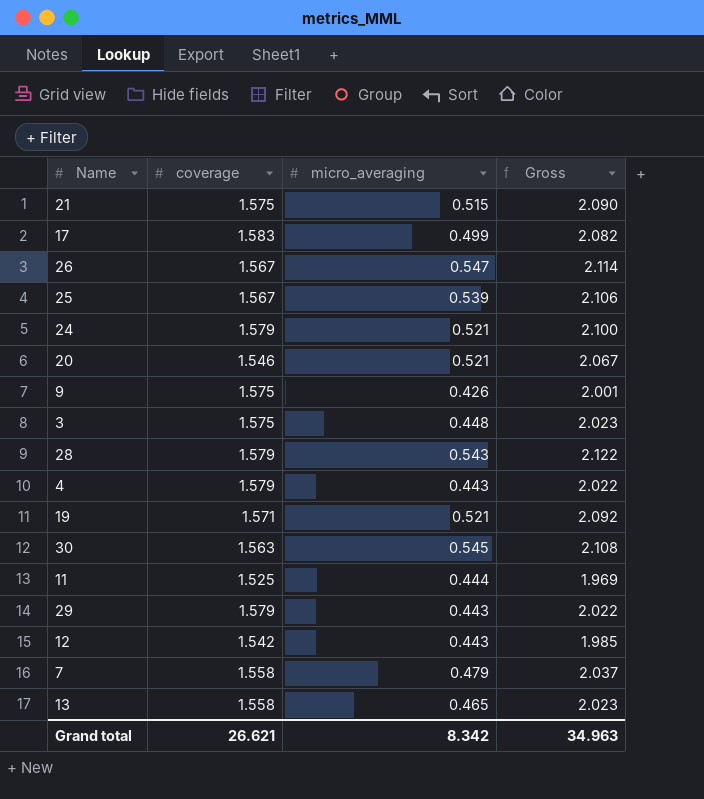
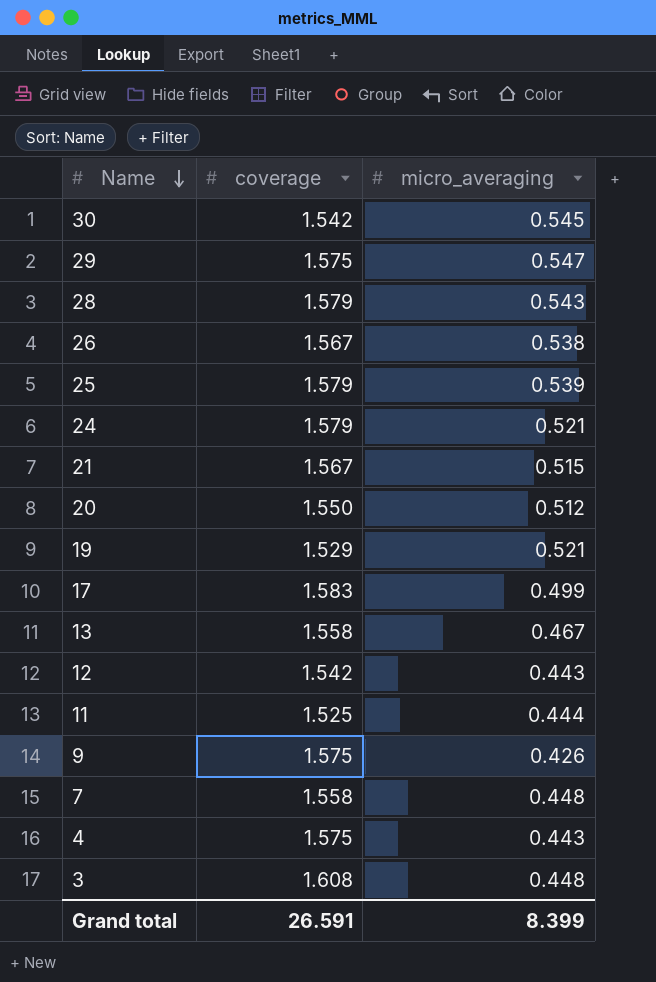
row order: none -> Name descending
column Gross | formula: [coverage] + [micro_averaging] -> none
30 | coverage: 1.563 -> 1.542
29 | coverage: 1.579 -> 1.575
29 | micro_averaging: 0.443 -> 0.547
26 | micro_averaging: 0.547 -> 0.538
25 | coverage: 1.567 -> 1.579
21 | coverage: 1.575 -> 1.567
20 | coverage: 1.546 -> 1.550
20 | micro_averaging: 0.521 -> 0.512
19 | coverage: 1.571 -> 1.529
13 | micro_averaging: 0.465 -> 0.467
7 | micro_averaging: 0.479 -> 0.448
4 | coverage: 1.579 -> 1.575
3 | coverage: 1.575 -> 1.608
Grand total | coverage: 26.621 -> 26.591
Grand total | micro_averaging: 8.342 -> 8.399

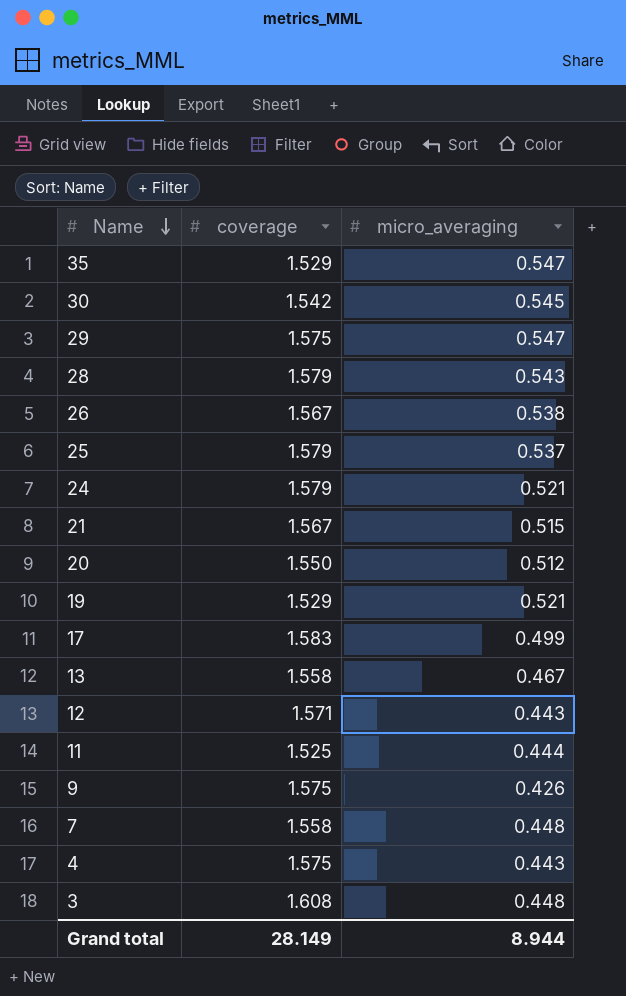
row 35: none -> 1.529 | 0.547
25 | micro_averaging: 0.539 -> 0.537
12 | coverage: 1.542 -> 1.571
Grand total | coverage: 26.591 -> 28.149
Grand total | micro_averaging: 8.399 -> 8.944

